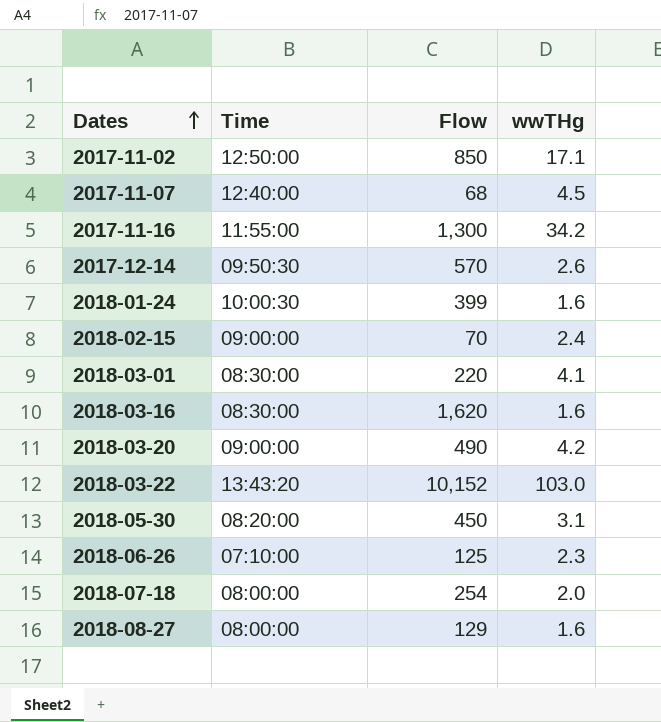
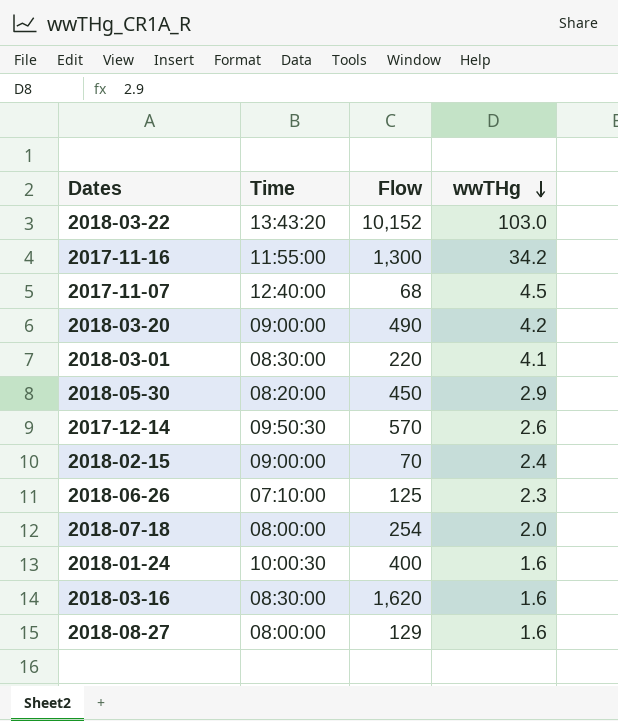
row order: Dates ascending -> wwTHg descending
row 2017-11-02: 12:50:00 | 850 | 17.1 -> none
2018-05-30 | wwTHg: 3.1 -> 2.9
2018-01-24 | Flow: 399 -> 400

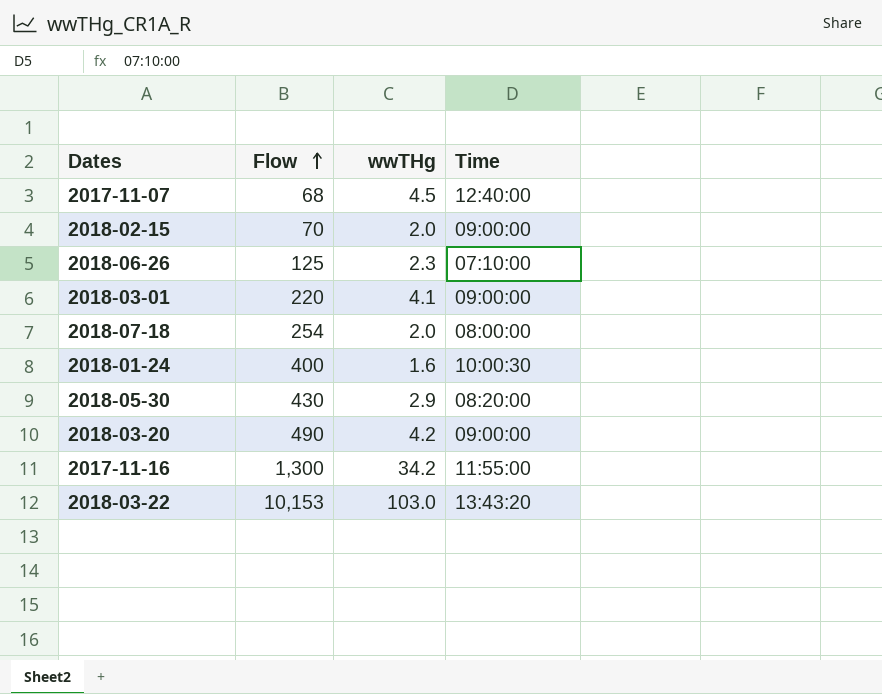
row order: wwTHg descending -> Flow ascending
column Time | position: 2 -> 4
row 2017-12-14: 09:50:30 | 570 | 2.6 -> none
row 2018-03-16: 08:30:00 | 1,620 | 1.6 -> none
row 2018-08-27: 08:00:00 | 129 | 1.6 -> none
2018-02-15 | wwTHg: 2.4 -> 2.0
2018-03-01 | Time: 08:30:00 -> 09:00:00
2018-05-30 | Flow: 450 -> 430
2018-03-22 | Flow: 10,152 -> 10,153

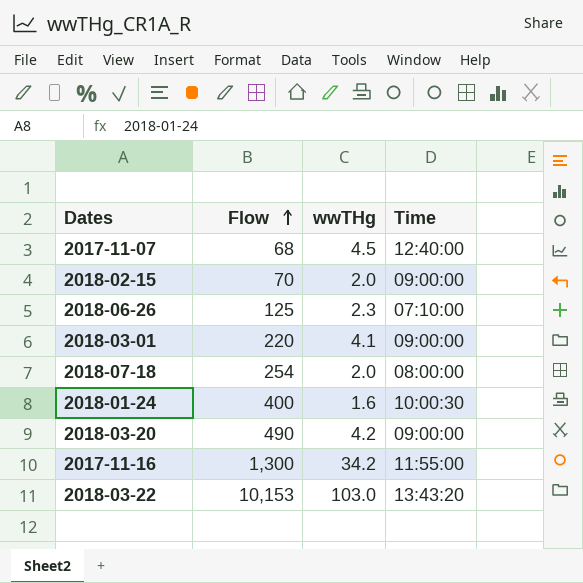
row 2018-05-30: 430 | 2.9 | 08:20:00 -> none

